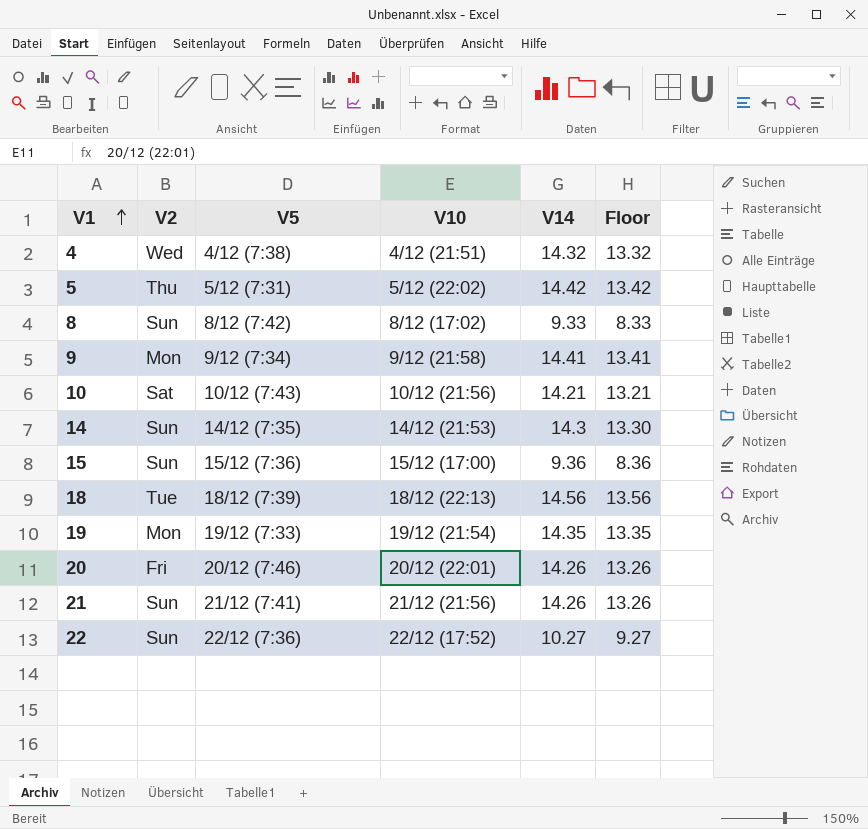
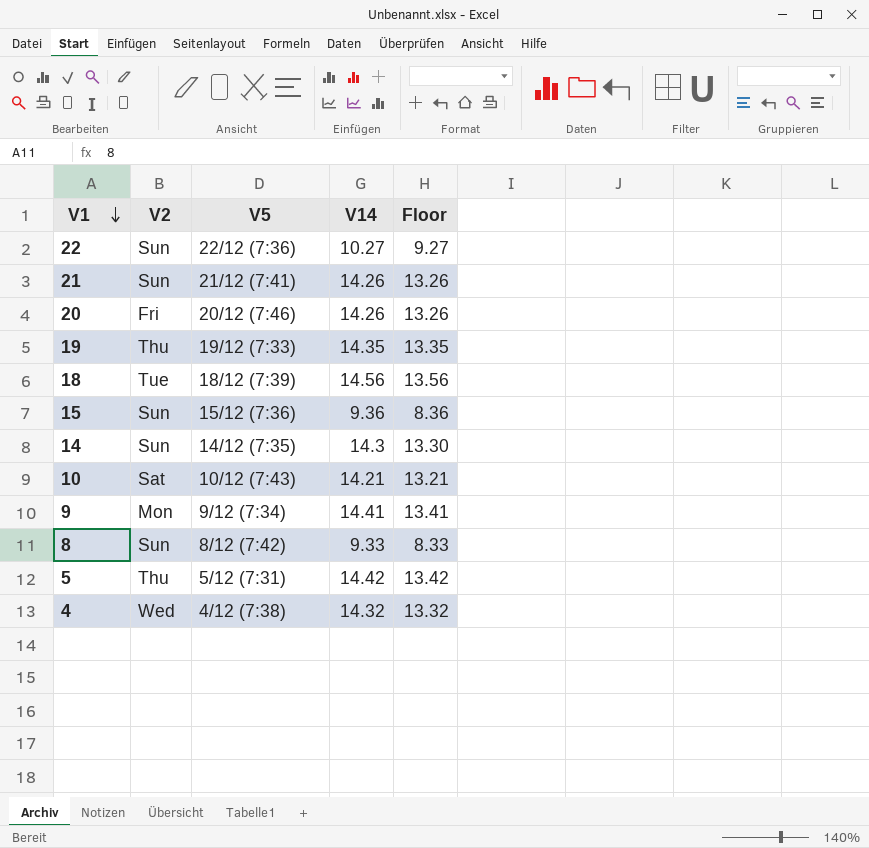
row order: V1 ascending -> V1 descending
column V10 | position: 4 -> none
19 | V2: Mon -> Thu

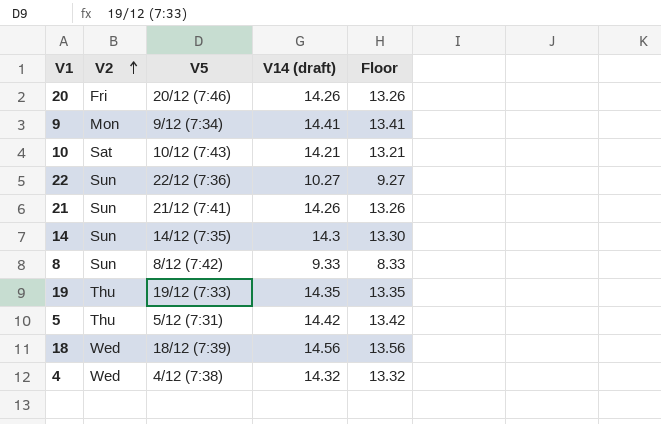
row order: V1 descending -> V2 ascending
column name: V14 -> V14 (draft)
row 15: Sun | 15/12 (7:36) | 9.36 | 8.36 -> none
18 | V2: Tue -> Wed

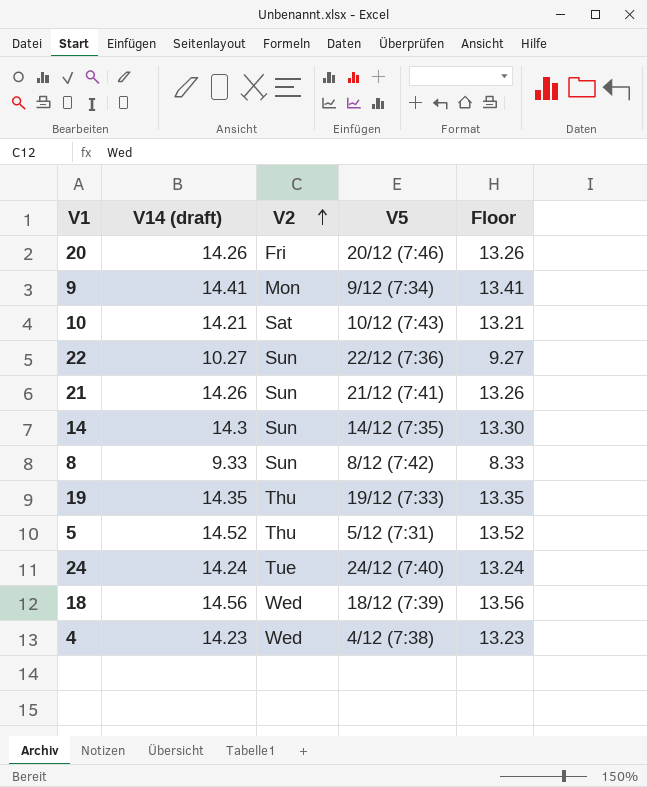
column V14 (draft) | position: 4 -> 2
5 | V14 (draft): 14.42 -> 14.52
5 | Floor: 13.42 -> 13.52
row 24: none -> 14.24 | Tue | 24/12 (7:40) | 13.24
4 | V14 (draft): 14.32 -> 14.23
4 | Floor: 13.32 -> 13.23

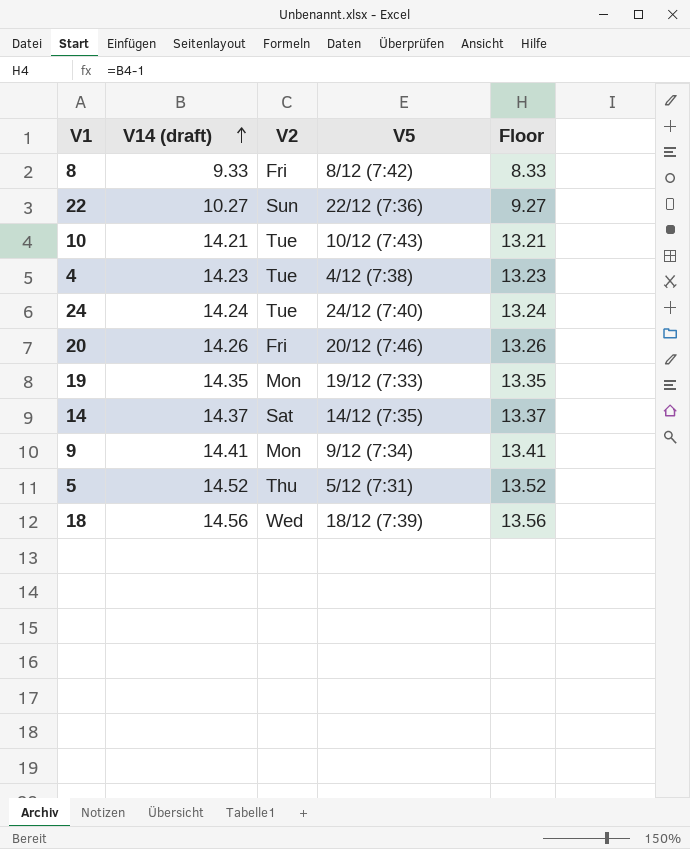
row order: V2 ascending -> V14 (draft) ascending
row 21: 14.26 | Sun | 21/12 (7:41) | 13.26 -> none
8 | V2: Sun -> Fri
10 | V2: Sat -> Tue
4 | V2: Wed -> Tue
19 | V2: Thu -> Mon
14 | V14 (draft): 14.3 -> 14.37
14 | V2: Sun -> Sat
14 | Floor: 13.30 -> 13.37

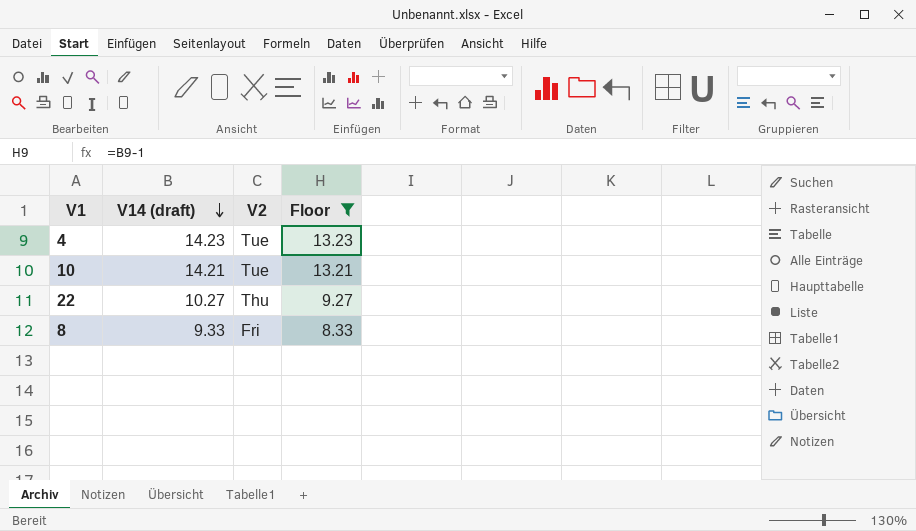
filter: none -> Floor <= 13.23
row order: V14 (draft) ascending -> V14 (draft) descending
column V5 | position: 4 -> none
22 | V2: Sun -> Thu

